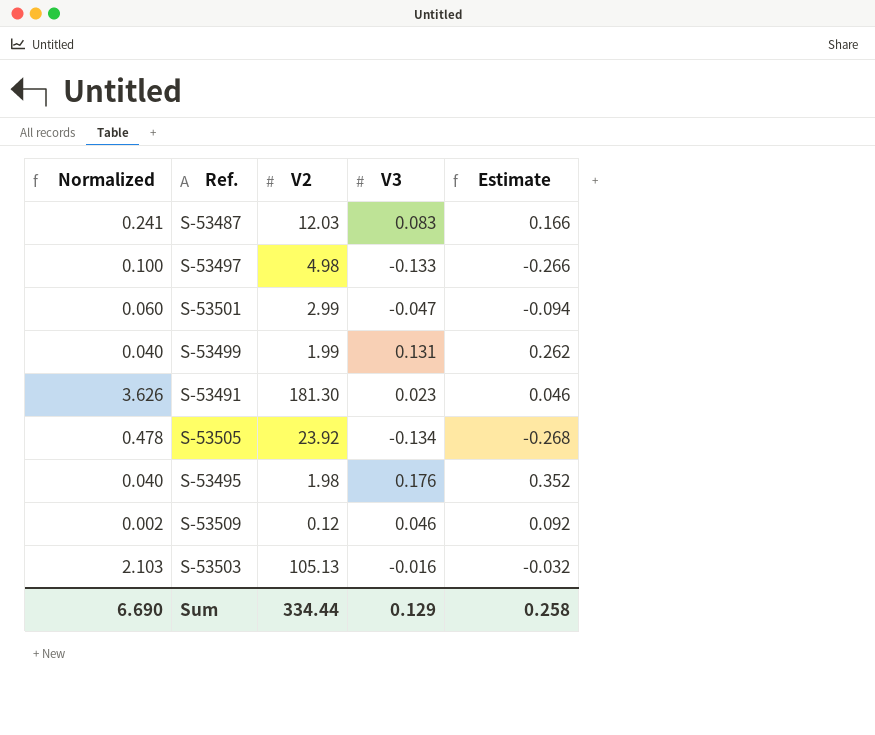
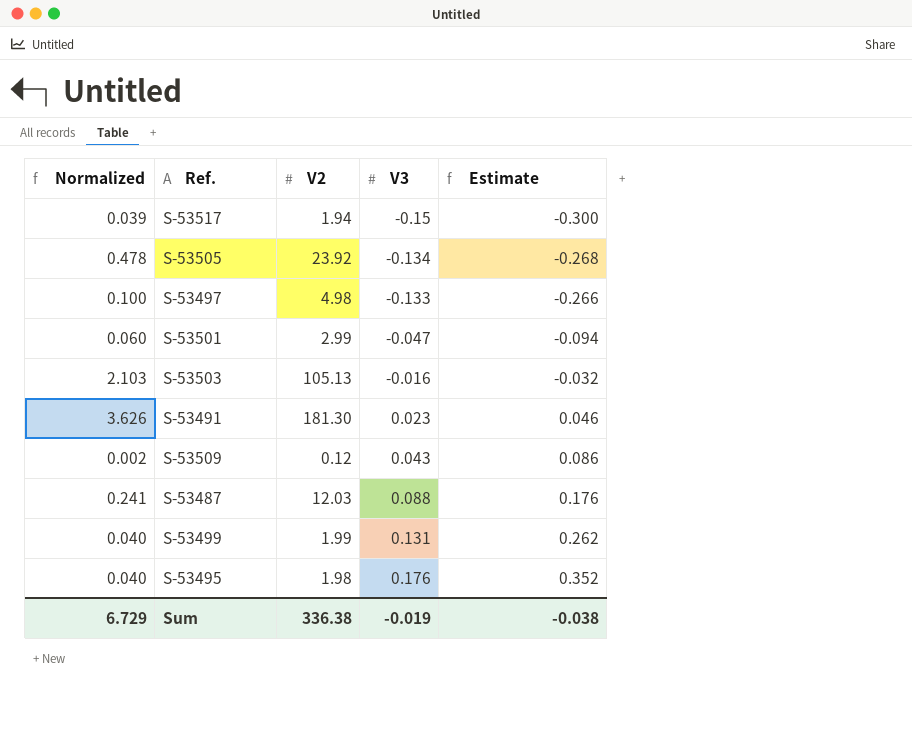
row order: none -> V3 ascending
row S-53517: none -> 0.039 | 1.94 | -0.15 | -0.300
S-53509 | V3: 0.046 -> 0.043
S-53509 | Estimate: 0.092 -> 0.086
S-53487 | V3: 0.083 -> 0.088
S-53487 | Estimate: 0.166 -> 0.176
Sum | Normalized: 6.690 -> 6.729
Sum | V2: 334.44 -> 336.38
Sum | V3: 0.129 -> -0.019
Sum | Estimate: 0.258 -> -0.038

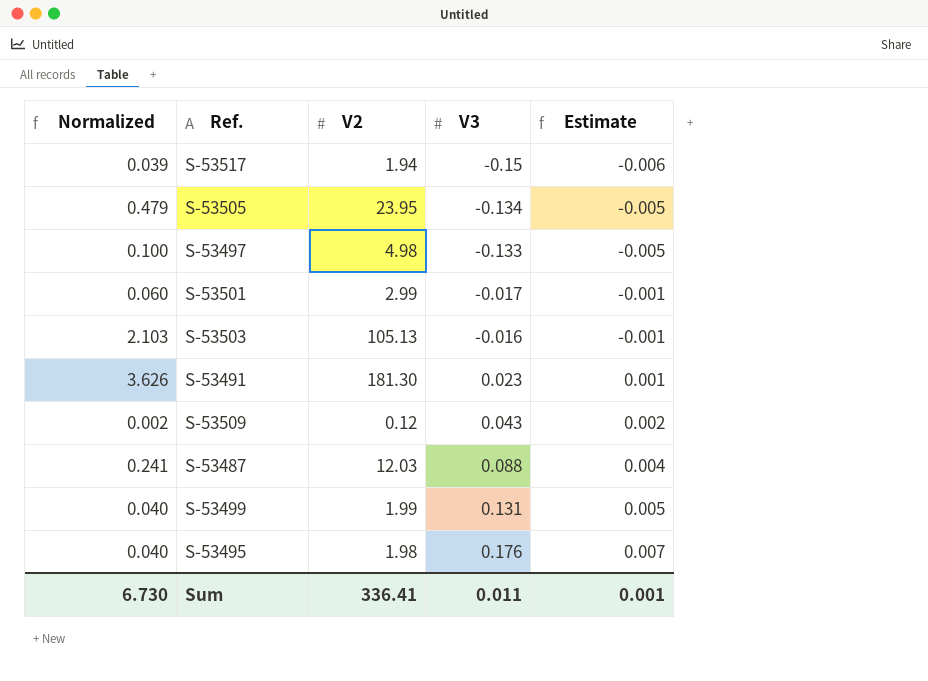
column Estimate | formula: [V3] * 2 -> [V3] * 0.04
S-53505 | Normalized: 0.478 -> 0.479
S-53505 | V2: 23.92 -> 23.95
S-53501 | V3: -0.047 -> -0.017
Sum | Normalized: 6.729 -> 6.730
Sum | V2: 336.38 -> 336.41
Sum | V3: -0.019 -> 0.011
Sum | Estimate: -0.038 -> 0.001

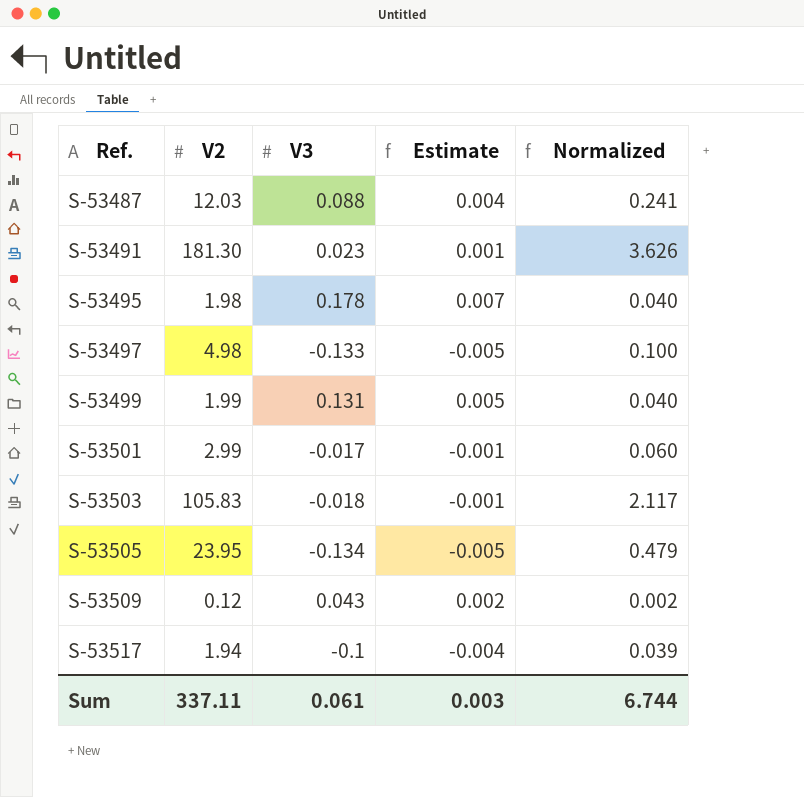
row order: V3 ascending -> Ref. ascending
column Normalized | position: 1 -> 5
S-53495 | V3: 0.176 -> 0.178
S-53503 | V2: 105.13 -> 105.83
S-53503 | V3: -0.016 -> -0.018
S-53503 | Normalized: 2.103 -> 2.117
S-53517 | V3: -0.15 -> -0.1
S-53517 | Estimate: -0.006 -> -0.004
Sum | V2: 336.41 -> 337.11
Sum | V3: 0.011 -> 0.061
Sum | Estimate: 0.001 -> 0.003
Sum | Normalized: 6.730 -> 6.744

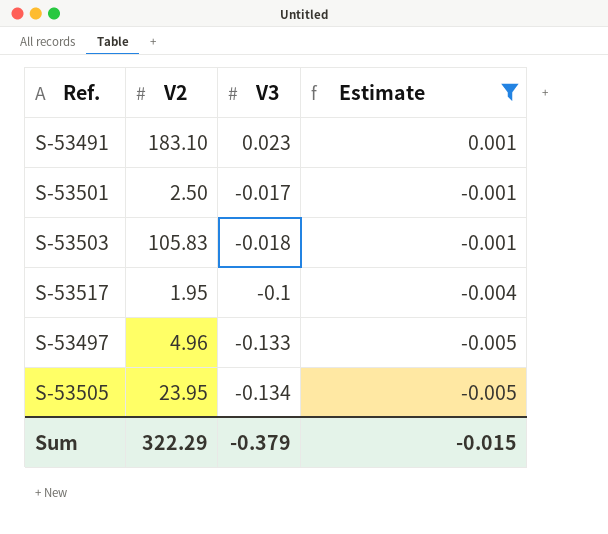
filter: none -> Estimate <= 0.001
row order: Ref. ascending -> V3 descending
column Normalized | formula: [V2] * 0.02 -> none
S-53491 | V2: 181.30 -> 183.10
S-53501 | V2: 2.99 -> 2.50
S-53517 | V2: 1.94 -> 1.95
S-53497 | V2: 4.98 -> 4.96
Sum | V2: 337.11 -> 322.29
Sum | V3: 0.061 -> -0.379
Sum | Estimate: 0.003 -> -0.015

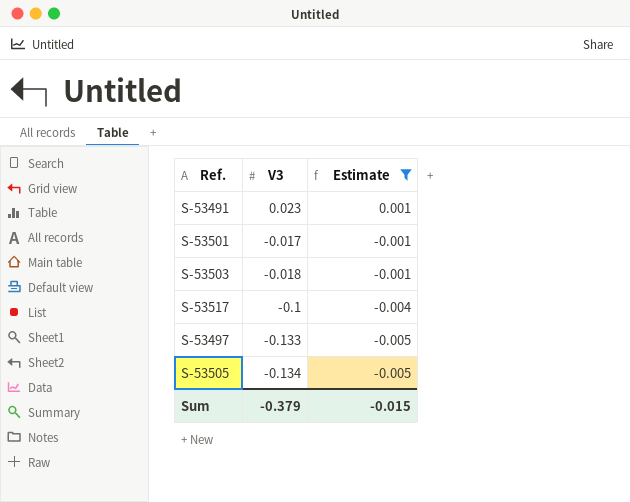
column V2 | position: 2 -> none

